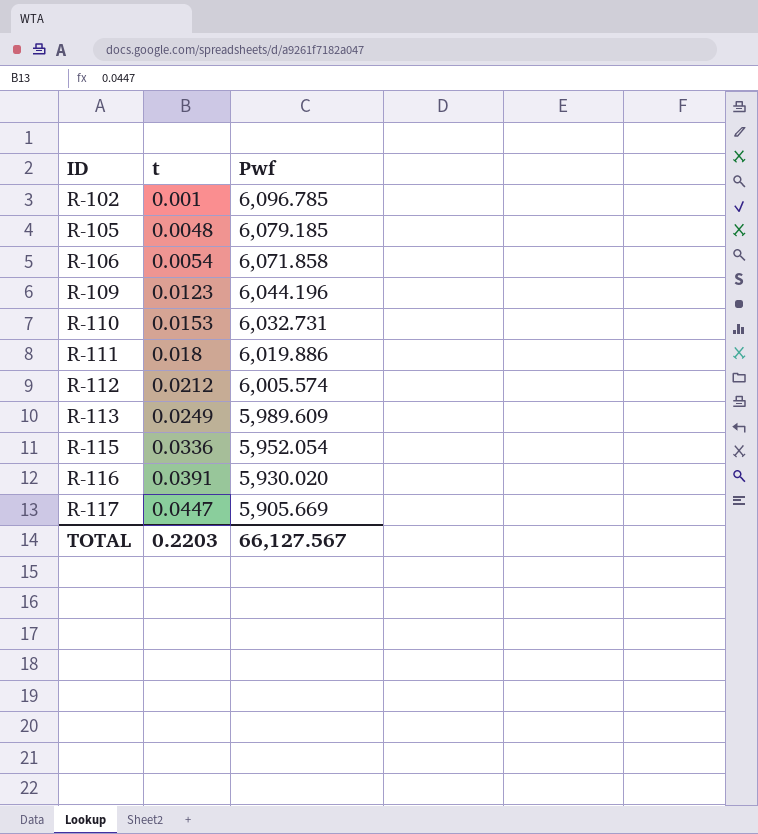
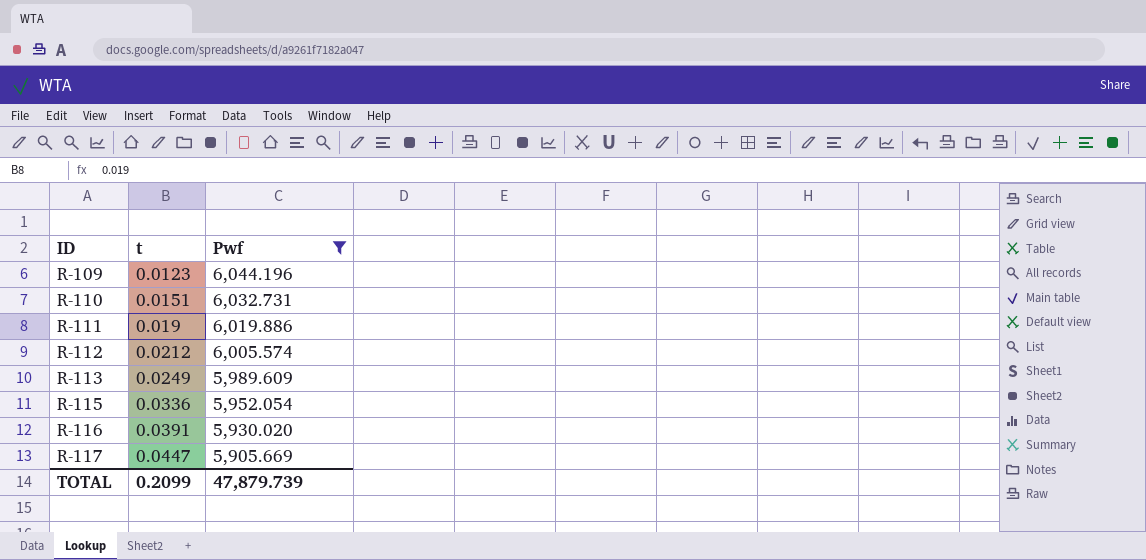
filter: none -> Pwf <= 6,044.196
R-110 | t: 0.0153 -> 0.0151
R-111 | t: 0.018 -> 0.019
TOTAL | t: 0.2203 -> 0.2099
TOTAL | Pwf: 66,127.567 -> 47,879.739

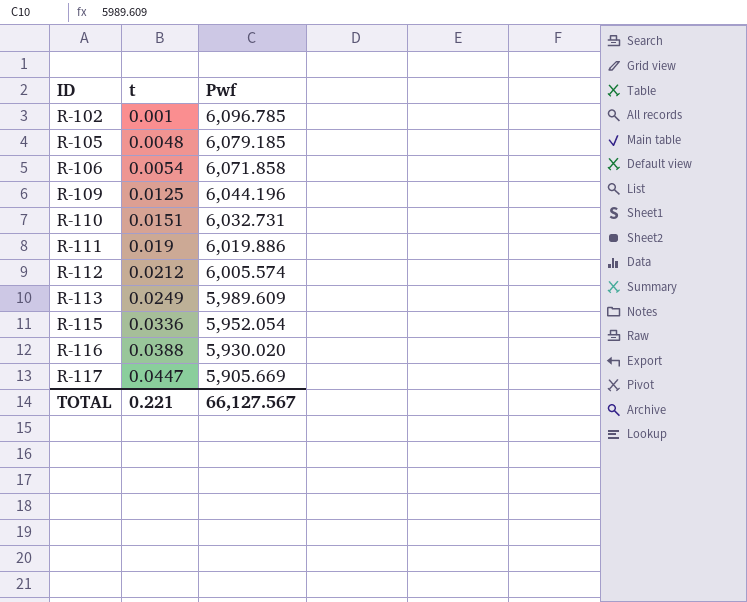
filter: Pwf <= 6,044.196 -> none
R-109 | t: 0.0123 -> 0.0125
R-116 | t: 0.0391 -> 0.0388
TOTAL | t: 0.2099 -> 0.221
TOTAL | Pwf: 47,879.739 -> 66,127.567

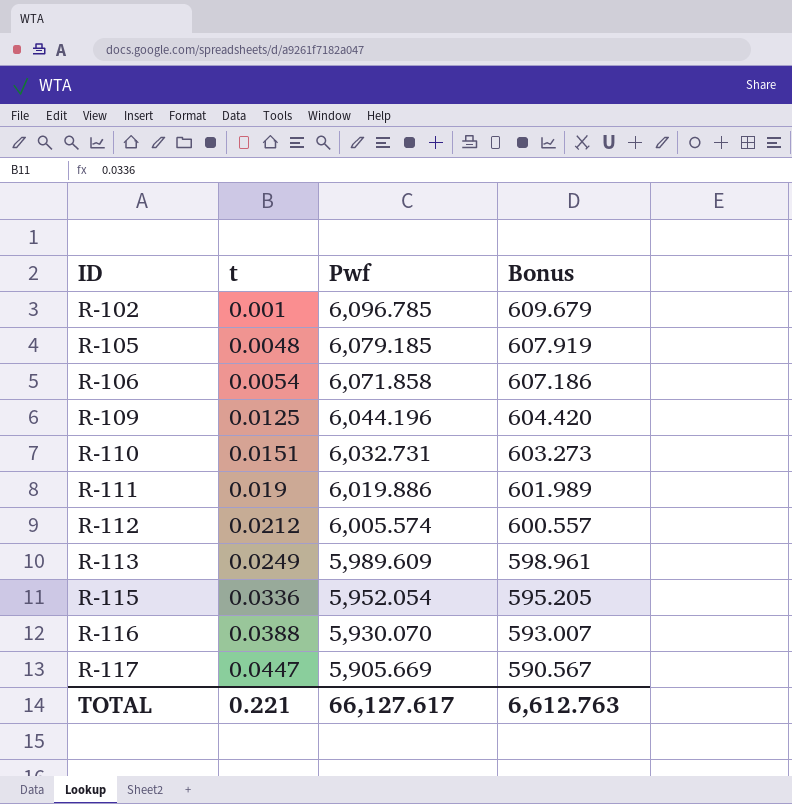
column Bonus | formula: none -> [Pwf] * 0.1
R-116 | Pwf: 5,930.020 -> 5,930.070
TOTAL | Pwf: 66,127.567 -> 66,127.617

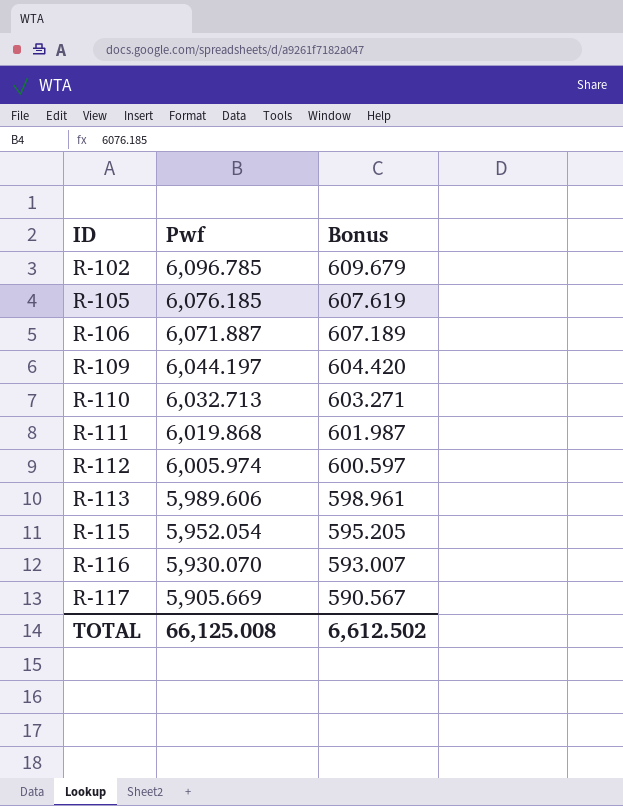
column t | position: 2 -> none
R-105 | Pwf: 6,079.185 -> 6,076.185
R-105 | Bonus: 607.919 -> 607.619
R-106 | Pwf: 6,071.858 -> 6,071.887
R-106 | Bonus: 607.186 -> 607.189
R-109 | Pwf: 6,044.196 -> 6,044.197
R-110 | Pwf: 6,032.731 -> 6,032.713
R-110 | Bonus: 603.273 -> 603.271
R-111 | Pwf: 6,019.886 -> 6,019.868
R-111 | Bonus: 601.989 -> 601.987
R-112 | Pwf: 6,005.574 -> 6,005.974
R-112 | Bonus: 600.557 -> 600.597
R-113 | Pwf: 5,989.609 -> 5,989.606
TOTAL | Pwf: 66,127.617 -> 66,125.008
TOTAL | Bonus: 6,612.763 -> 6,612.502

